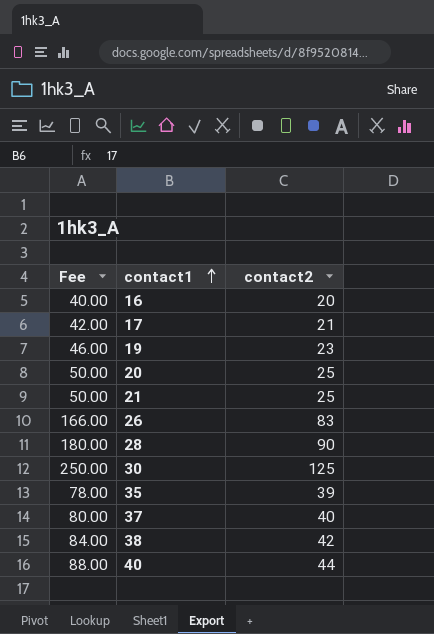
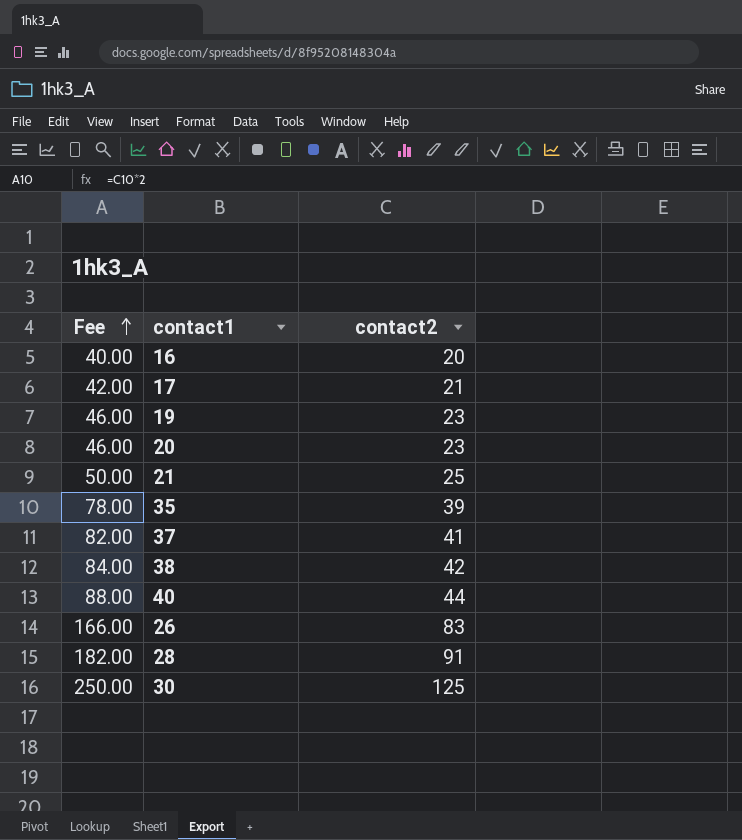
row order: contact1 ascending -> Fee ascending
20 | Fee: 50.00 -> 46.00
20 | contact2: 25 -> 23
37 | Fee: 80.00 -> 82.00
37 | contact2: 40 -> 41
28 | Fee: 180.00 -> 182.00
28 | contact2: 90 -> 91

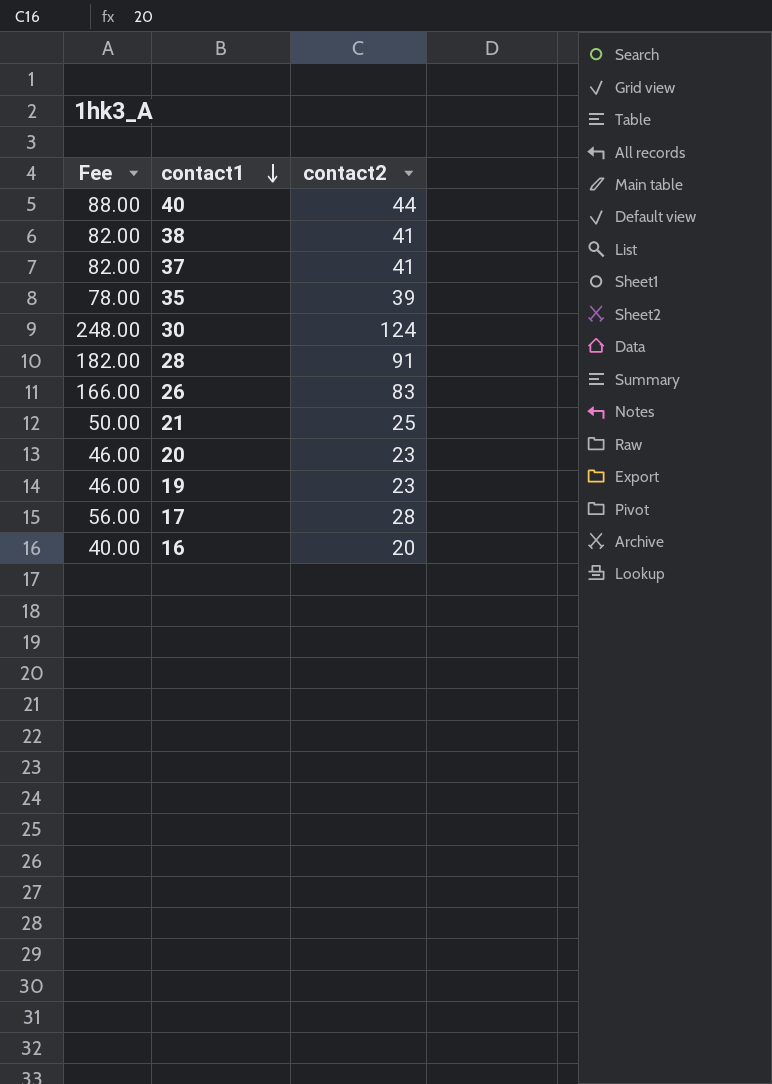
row order: Fee ascending -> contact1 descending
38 | Fee: 84.00 -> 82.00
38 | contact2: 42 -> 41
30 | Fee: 250.00 -> 248.00
30 | contact2: 125 -> 124
17 | Fee: 42.00 -> 56.00
17 | contact2: 21 -> 28

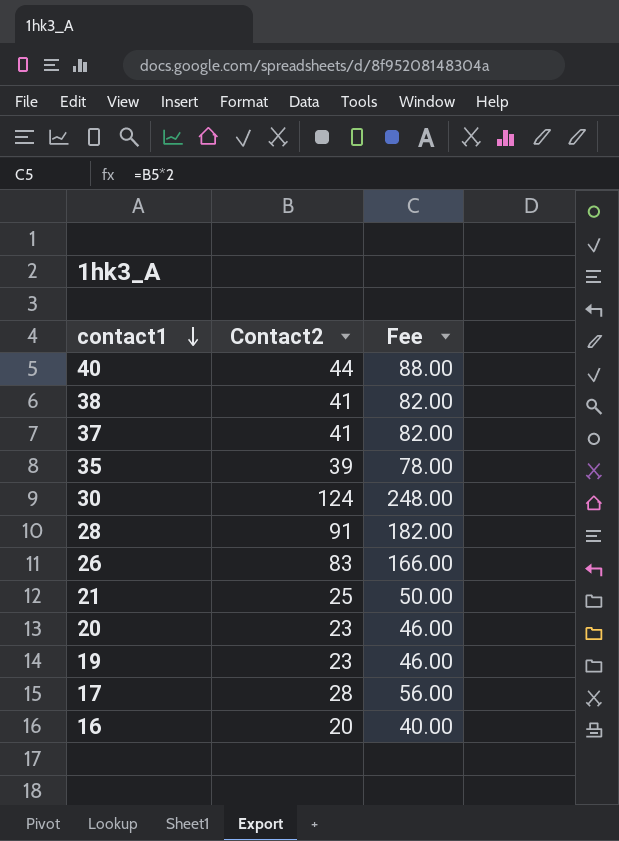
column name: contact2 -> Contact2
column Fee | position: 1 -> 3

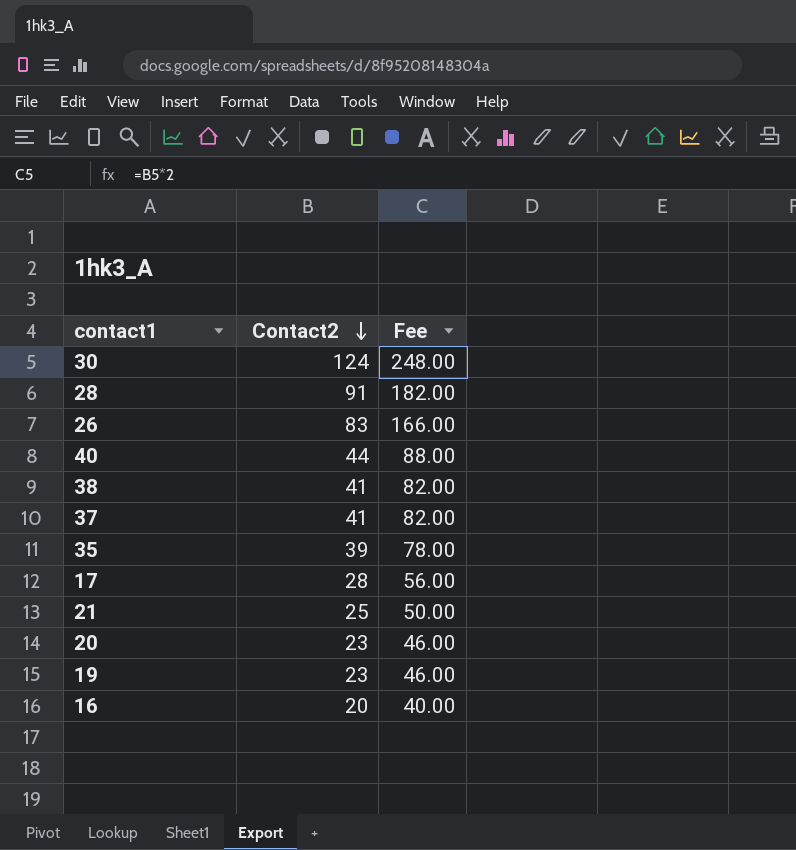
row order: contact1 descending -> Contact2 descending

